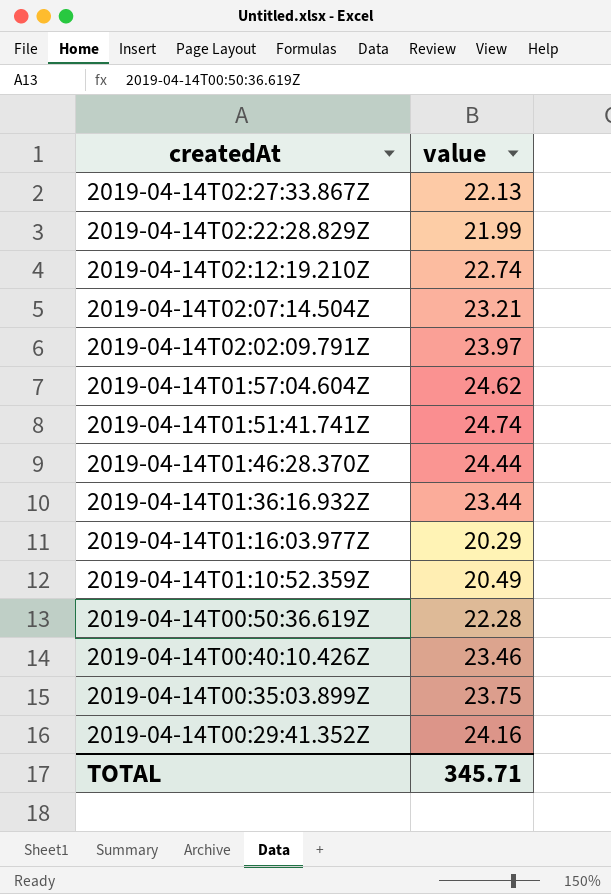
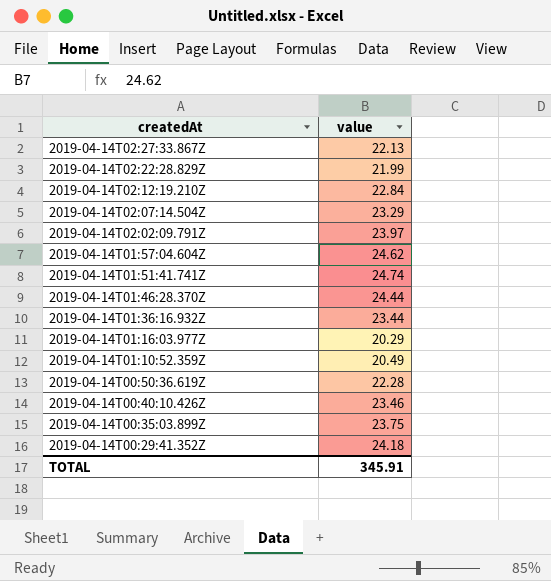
2019-04-14T02:12:19.210Z | value: 22.74 -> 22.84
2019-04-14T02:07:14.504Z | value: 23.21 -> 23.29
2019-04-14T00:29:41.352Z | value: 24.16 -> 24.18
TOTAL | value: 345.71 -> 345.91

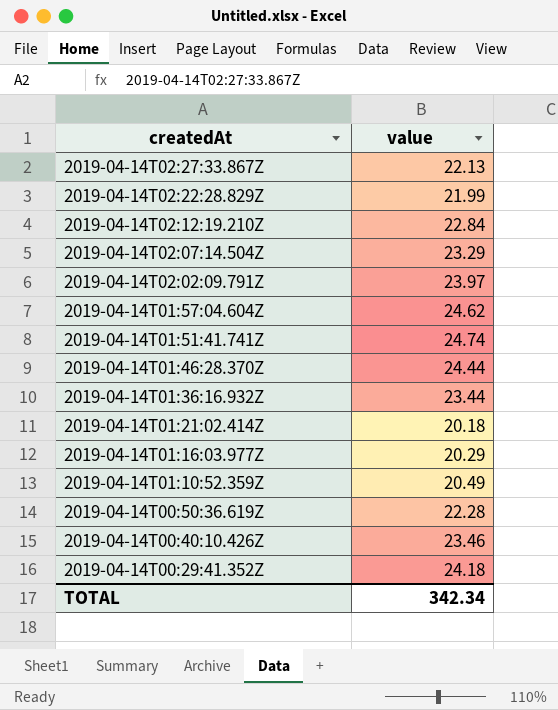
row 2019-04-14T00:35:03.899Z: 23.75 -> none
row 2019-04-14T01:21:02.414Z: none -> 20.18
TOTAL | value: 345.91 -> 342.34

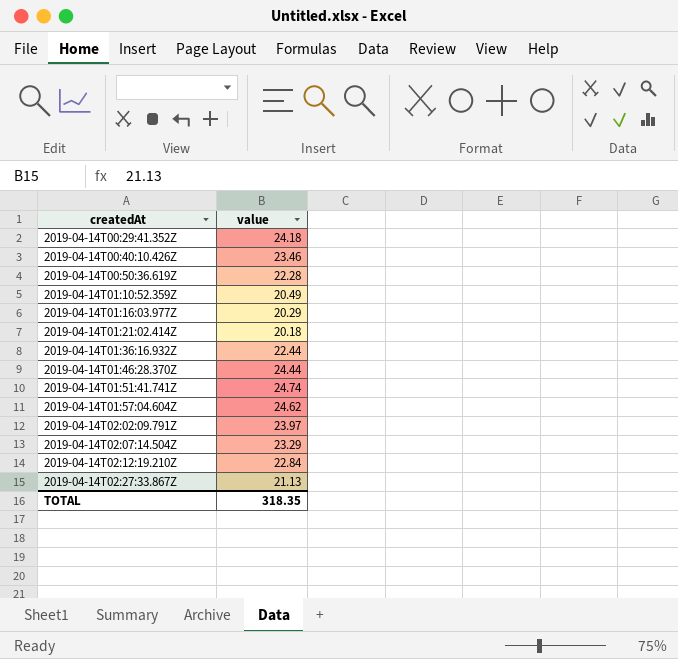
row order: createdAt descending -> createdAt ascending
row 2019-04-14T02:22:28.829Z: 21.99 -> none
2019-04-14T01:36:16.932Z | value: 23.44 -> 22.44
2019-04-14T02:27:33.867Z | value: 22.13 -> 21.13
TOTAL | value: 342.34 -> 318.35

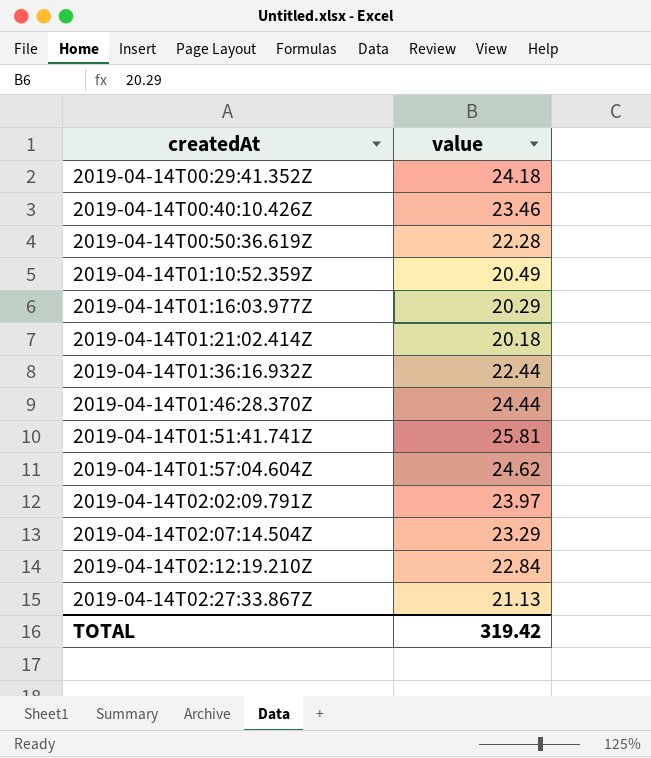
2019-04-14T01:51:41.741Z | value: 24.74 -> 25.81
TOTAL | value: 318.35 -> 319.42

